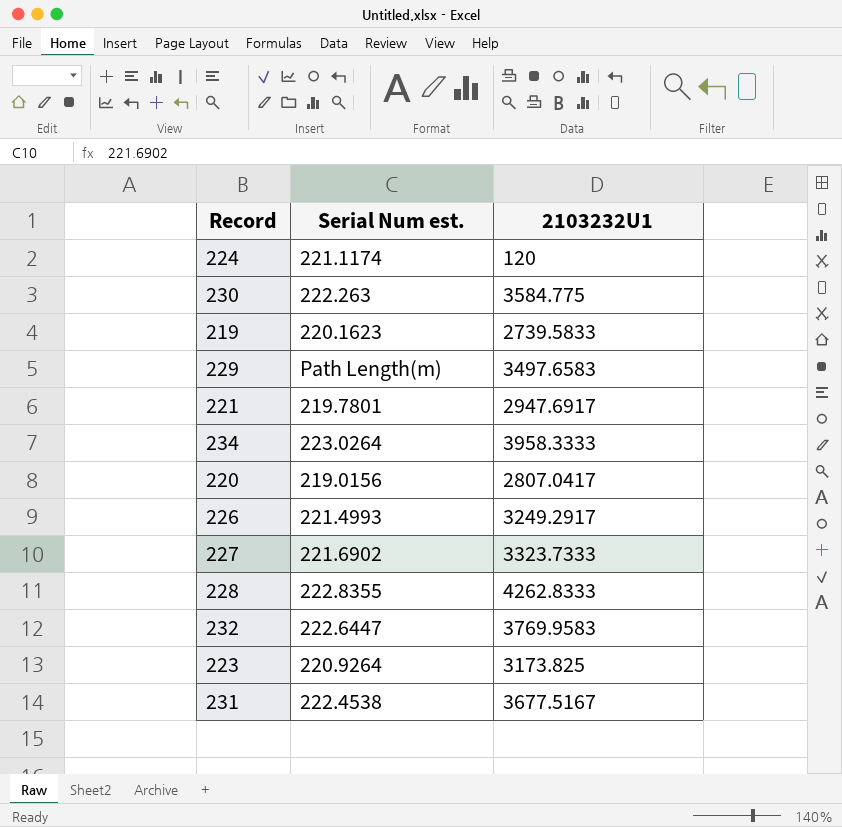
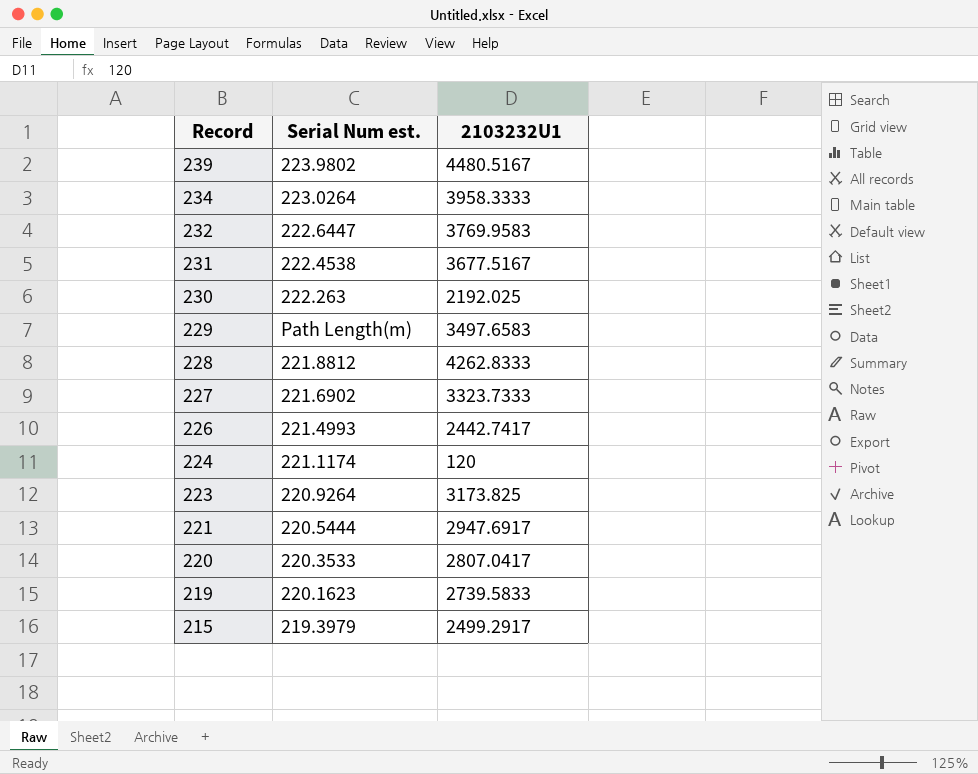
row order: none -> Record descending
row 239: none -> 223.9802 | 4480.5167
230 | 2103232U1: 3584.775 -> 2192.025
228 | Serial Num est.: 222.8355 -> 221.8812
226 | 2103232U1: 3249.2917 -> 2442.7417
221 | Serial Num est.: 219.7801 -> 220.5444
220 | Serial Num est.: 219.0156 -> 220.3533
row 215: none -> 219.3979 | 2499.2917

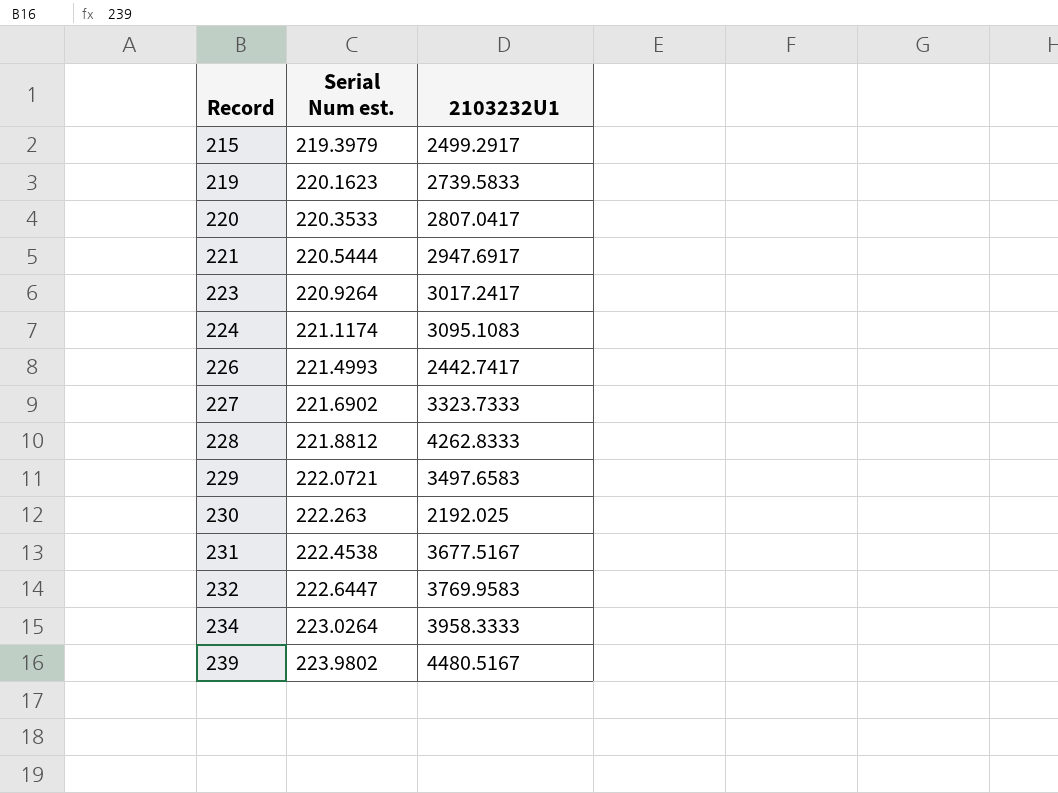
row order: Record descending -> Record ascending
223 | 2103232U1: 3173.825 -> 3017.2417
224 | 2103232U1: 120 -> 3095.1083
229 | Serial Num est.: Path Length(m) -> 222.0721

